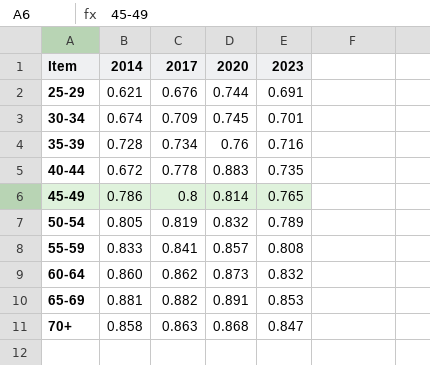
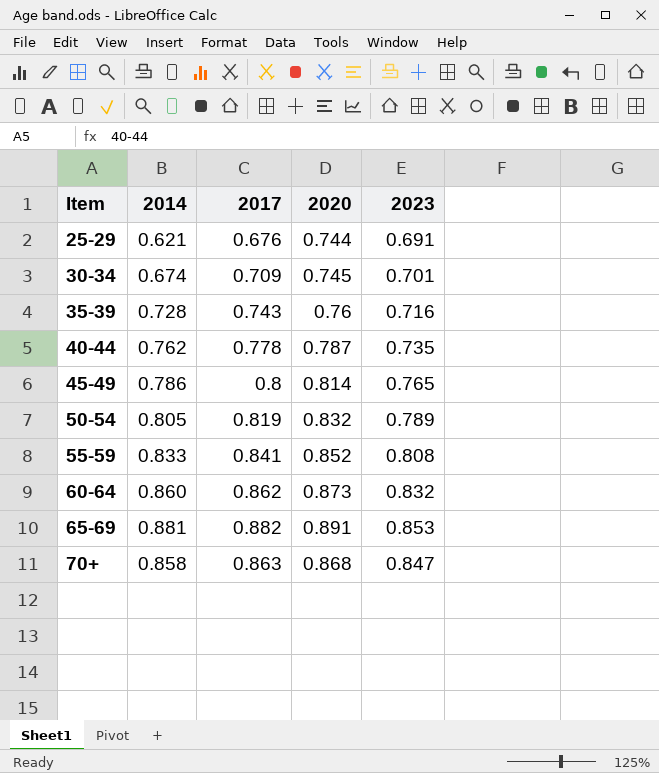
35-39 | 2017: 0.734 -> 0.743
40-44 | 2014: 0.672 -> 0.762
40-44 | 2020: 0.883 -> 0.787
55-59 | 2020: 0.857 -> 0.852

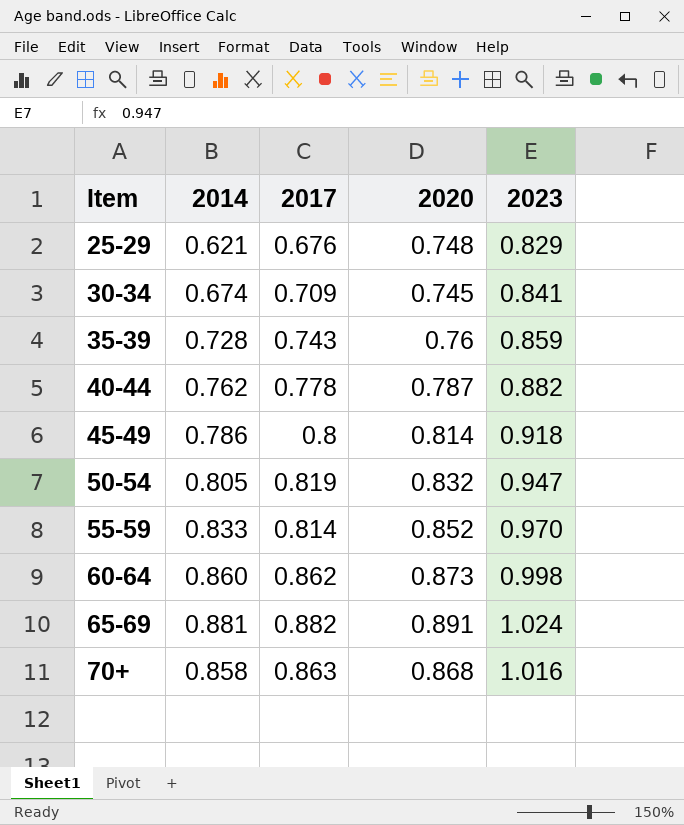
25-29 | 2020: 0.744 -> 0.748
25-29 | 2023: 0.691 -> 0.829
30-34 | 2023: 0.701 -> 0.841
35-39 | 2023: 0.716 -> 0.859
40-44 | 2023: 0.735 -> 0.882
45-49 | 2023: 0.765 -> 0.918
50-54 | 2023: 0.789 -> 0.947
55-59 | 2017: 0.841 -> 0.814
55-59 | 2023: 0.808 -> 0.970
60-64 | 2023: 0.832 -> 0.998
65-69 | 2023: 0.853 -> 1.024
70+ | 2023: 0.847 -> 1.016

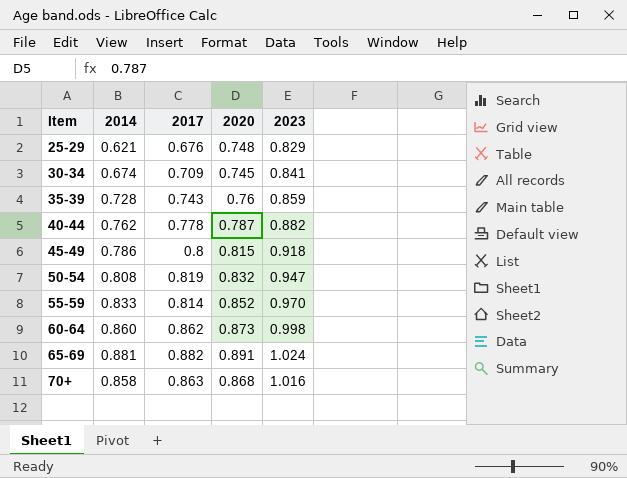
45-49 | 2020: 0.814 -> 0.815
50-54 | 2014: 0.805 -> 0.808

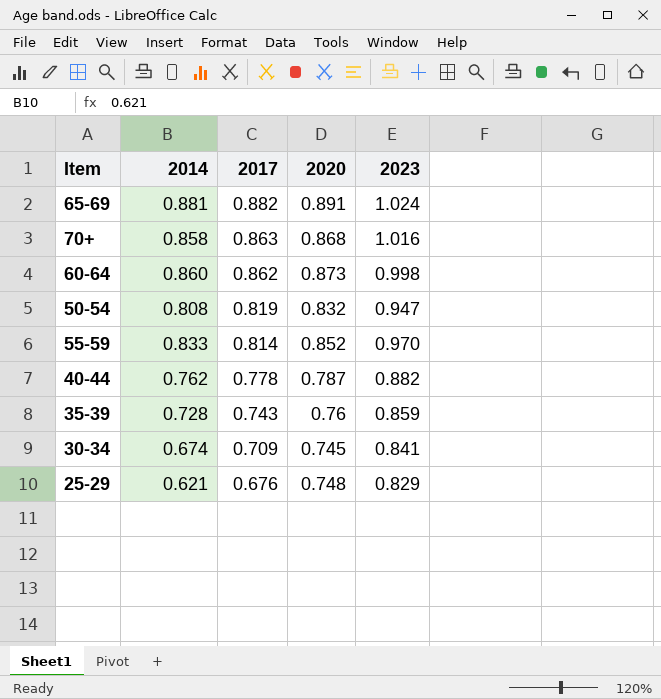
row order: Item ascending -> 2017 descending
row 45-49: 0.786 | 0.8 | 0.815 | 0.918 -> none

